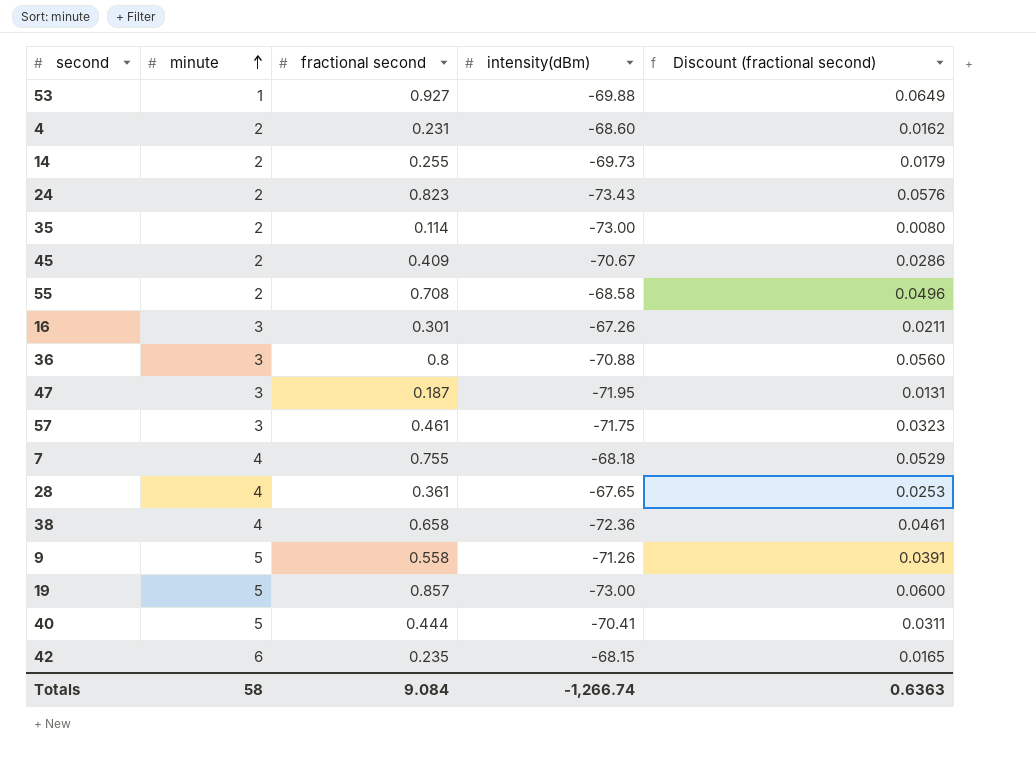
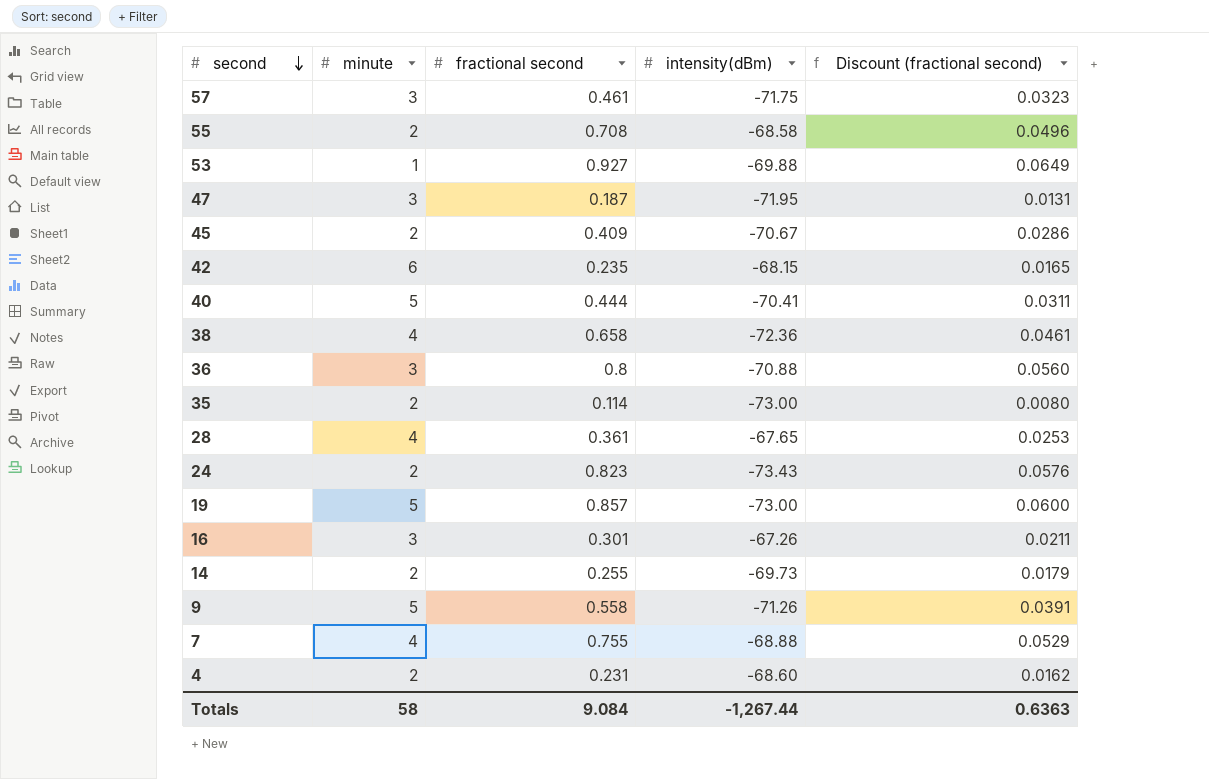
row order: minute ascending -> second descending
7 | intensity(dBm): -68.18 -> -68.88
Totals | intensity(dBm): -1,266.74 -> -1,267.44

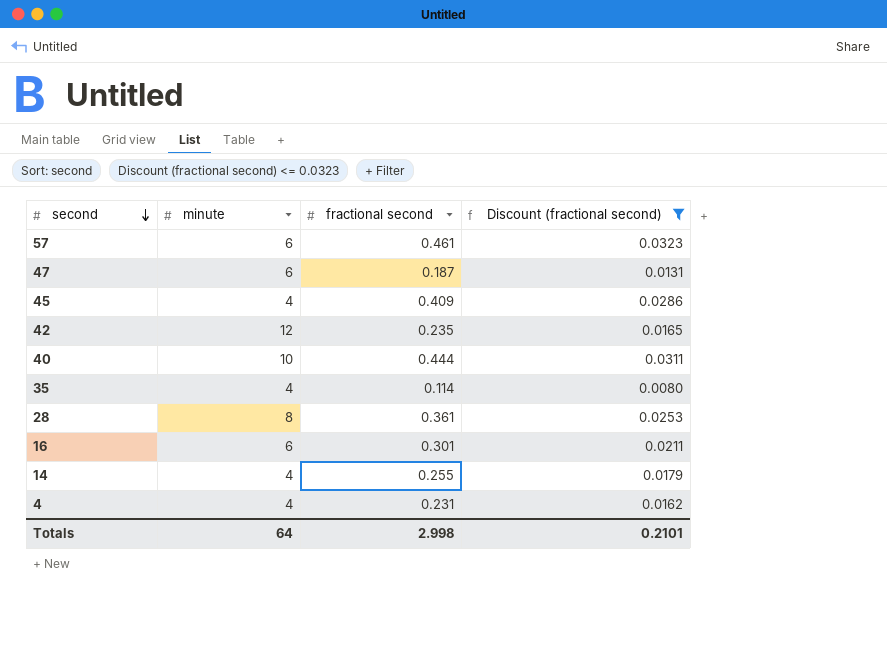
filter: none -> Discount (fractional second) <= 0.0323
column intensity(dBm) | position: 4 -> none
57 | minute: 3 -> 6
47 | minute: 3 -> 6
45 | minute: 2 -> 4
42 | minute: 6 -> 12
40 | minute: 5 -> 10
35 | minute: 2 -> 4
28 | minute: 4 -> 8
16 | minute: 3 -> 6
14 | minute: 2 -> 4
4 | minute: 2 -> 4
Totals | minute: 58 -> 64
Totals | fractional second: 9.084 -> 2.998
Totals | Discount (fractional second): 0.6363 -> 0.2101

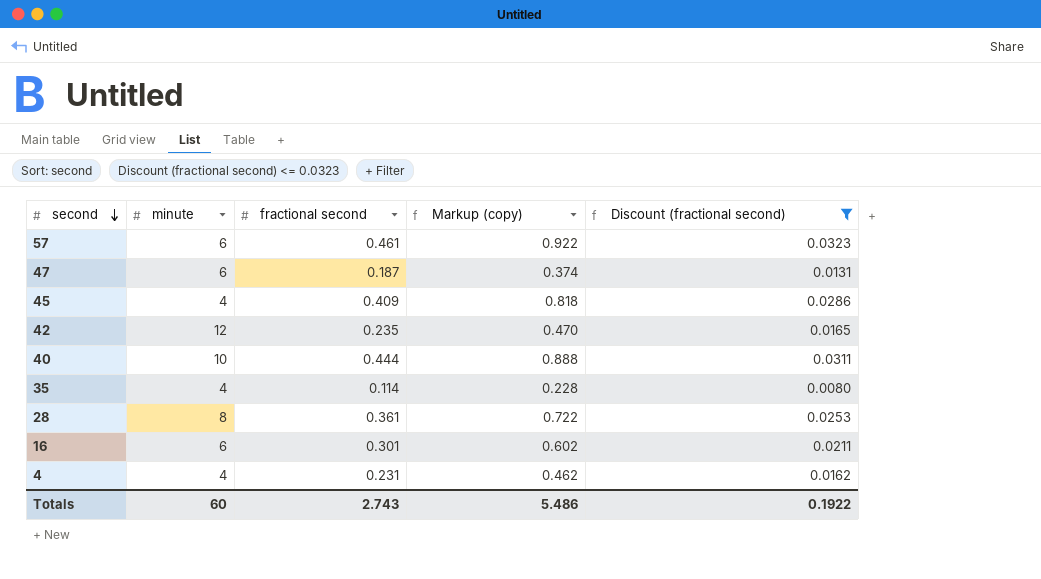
column Markup (copy) | formula: none -> [fractional second] * 2
row 14: 4 | 0.255 | 0.0179 -> none
Totals | minute: 64 -> 60
Totals | fractional second: 2.998 -> 2.743
Totals | Discount (fractional second): 0.2101 -> 0.1922

